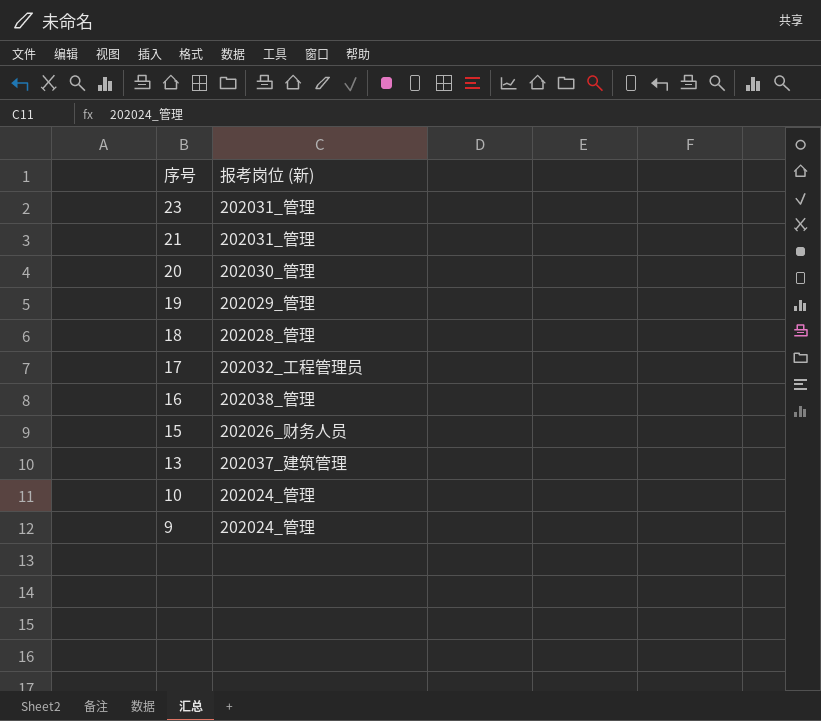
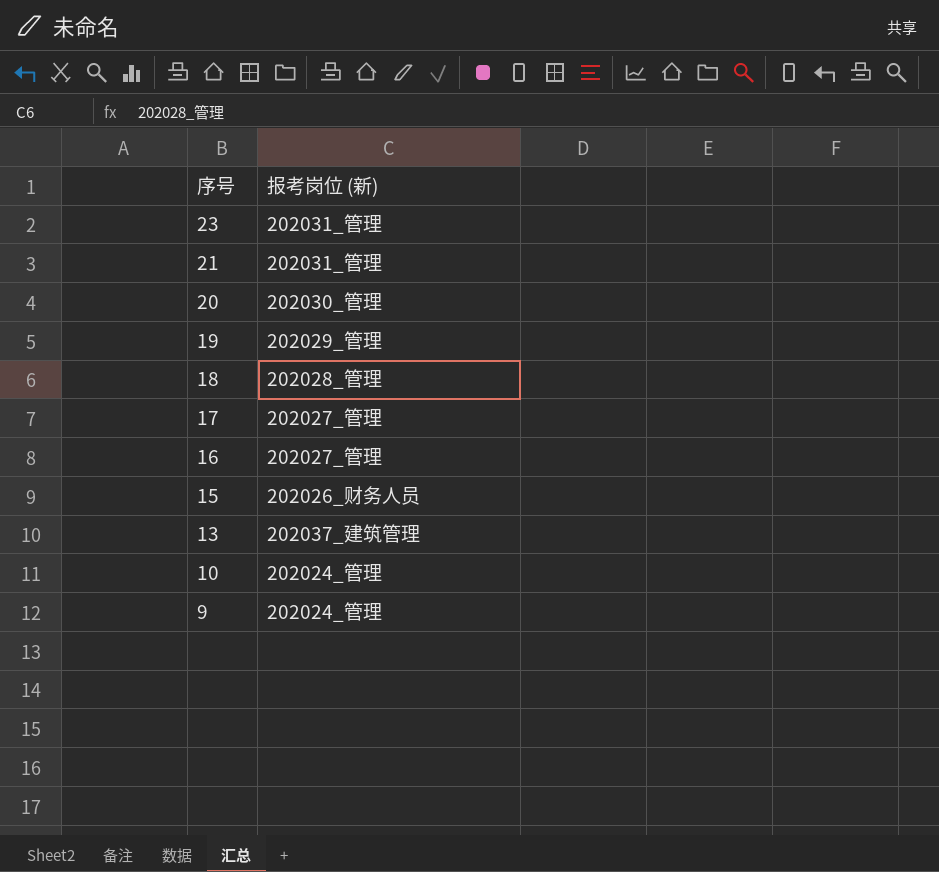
17 | 报考岗位 (新): 202032_工程管理员 -> 202027_管理
16 | 报考岗位 (新): 202038_管理 -> 202027_管理

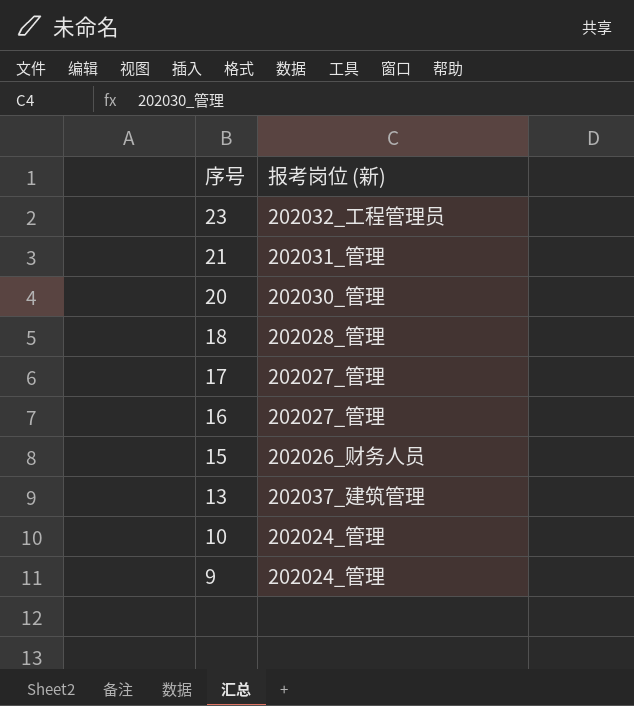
row 19: 202029_管理 -> none
23 | 报考岗位 (新): 202031_管理 -> 202032_工程管理员

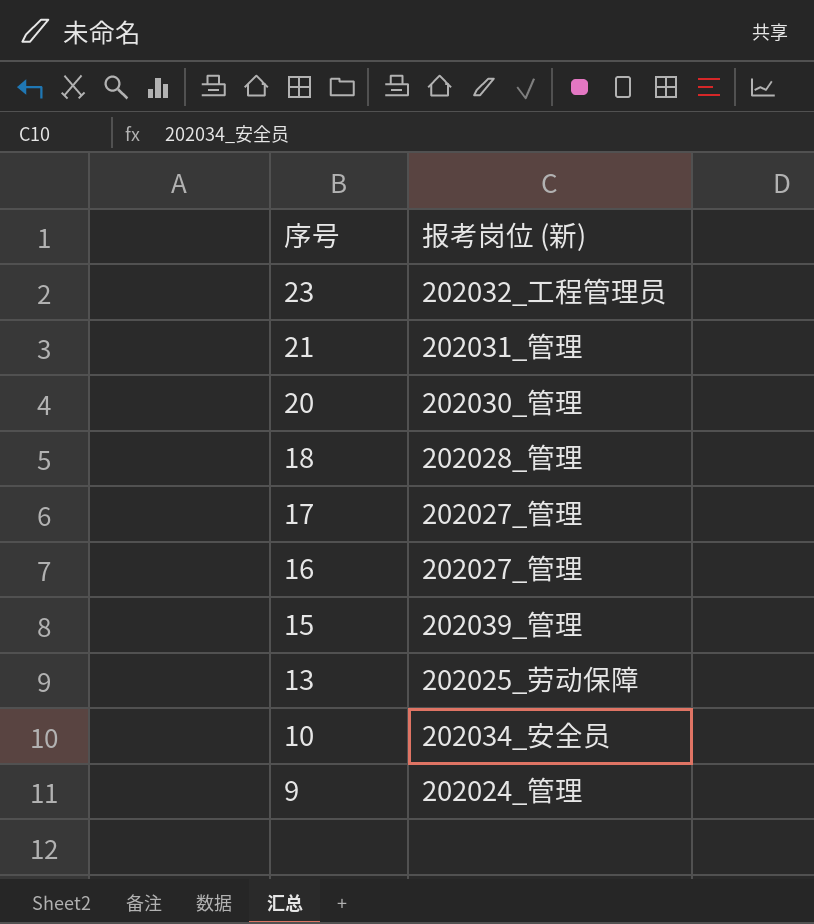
15 | 报考岗位 (新): 202026_财务人员 -> 202039_管理
13 | 报考岗位 (新): 202037_建筑管理 -> 202025_劳动保障
10 | 报考岗位 (新): 202024_管理 -> 202034_安全员

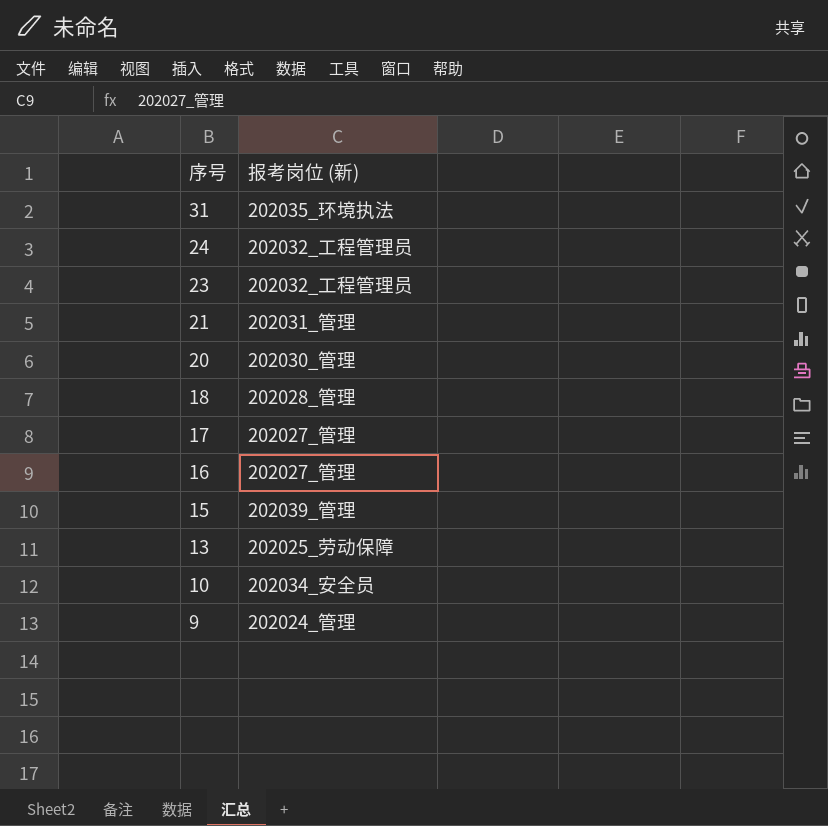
row 31: none -> 202035_环境执法
row 24: none -> 202032_工程管理员

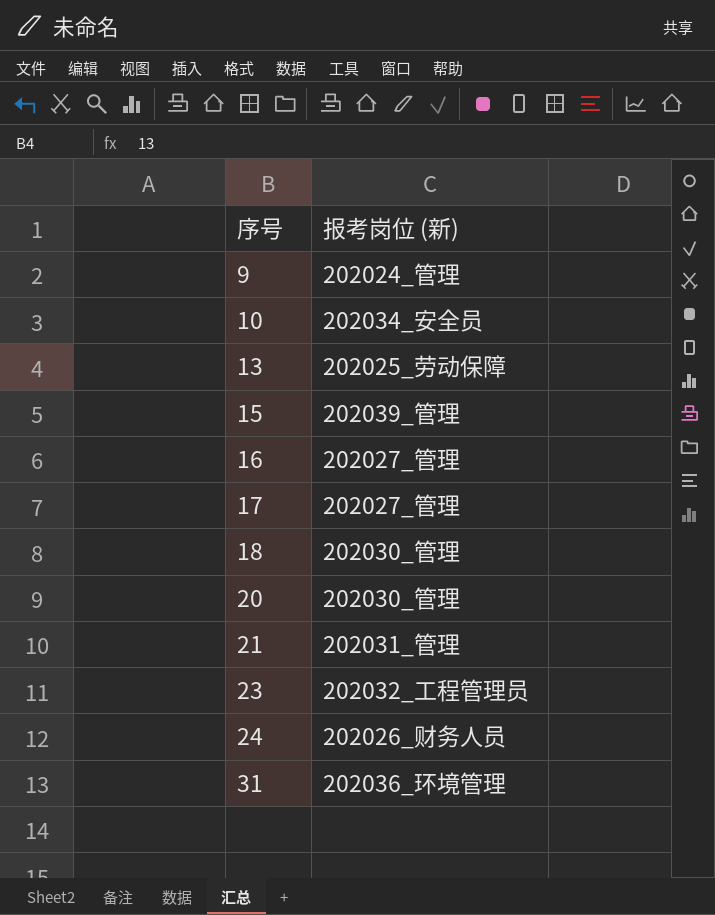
row order: 序号 descending -> 序号 ascending
18 | 报考岗位 (新): 202028_管理 -> 202030_管理
24 | 报考岗位 (新): 202032_工程管理员 -> 202026_财务人员
31 | 报考岗位 (新): 202035_环境执法 -> 202036_环境管理

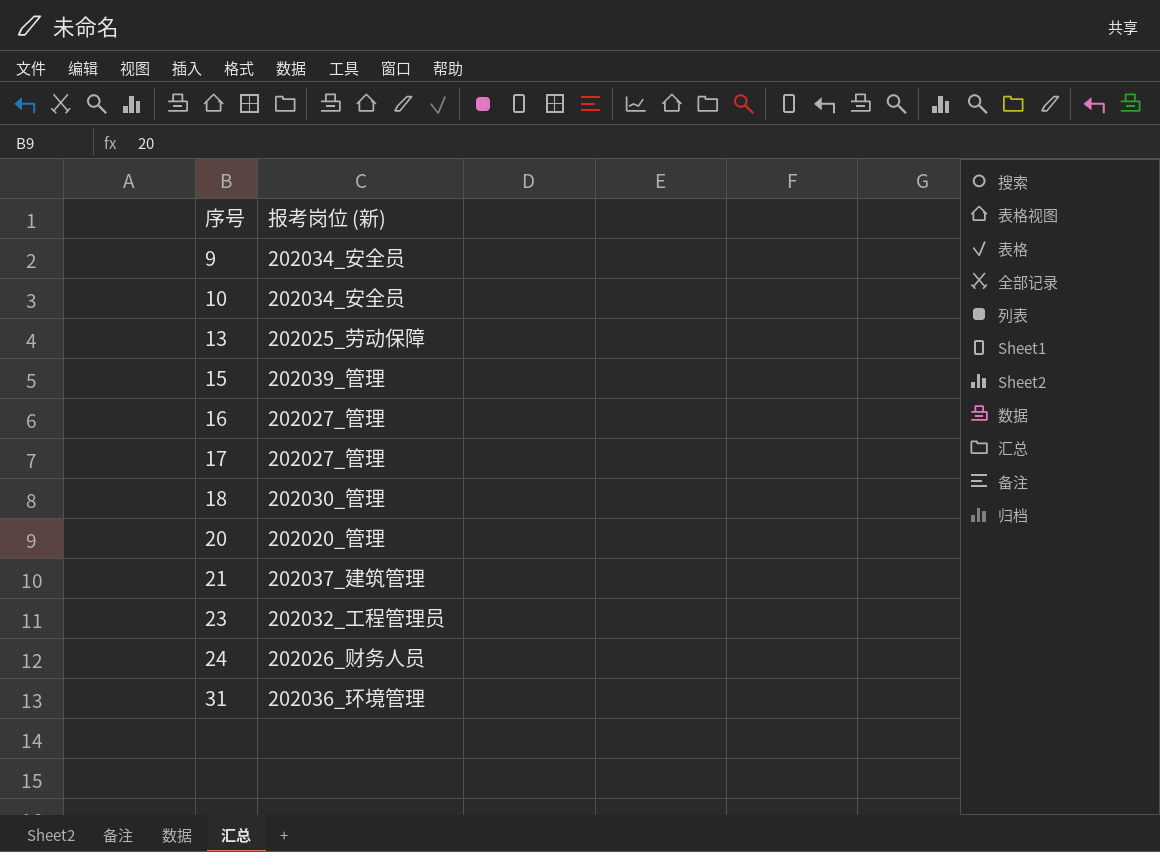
9 | 报考岗位 (新): 202024_管理 -> 202034_安全员
20 | 报考岗位 (新): 202030_管理 -> 202020_管理
21 | 报考岗位 (新): 202031_管理 -> 202037_建筑管理

